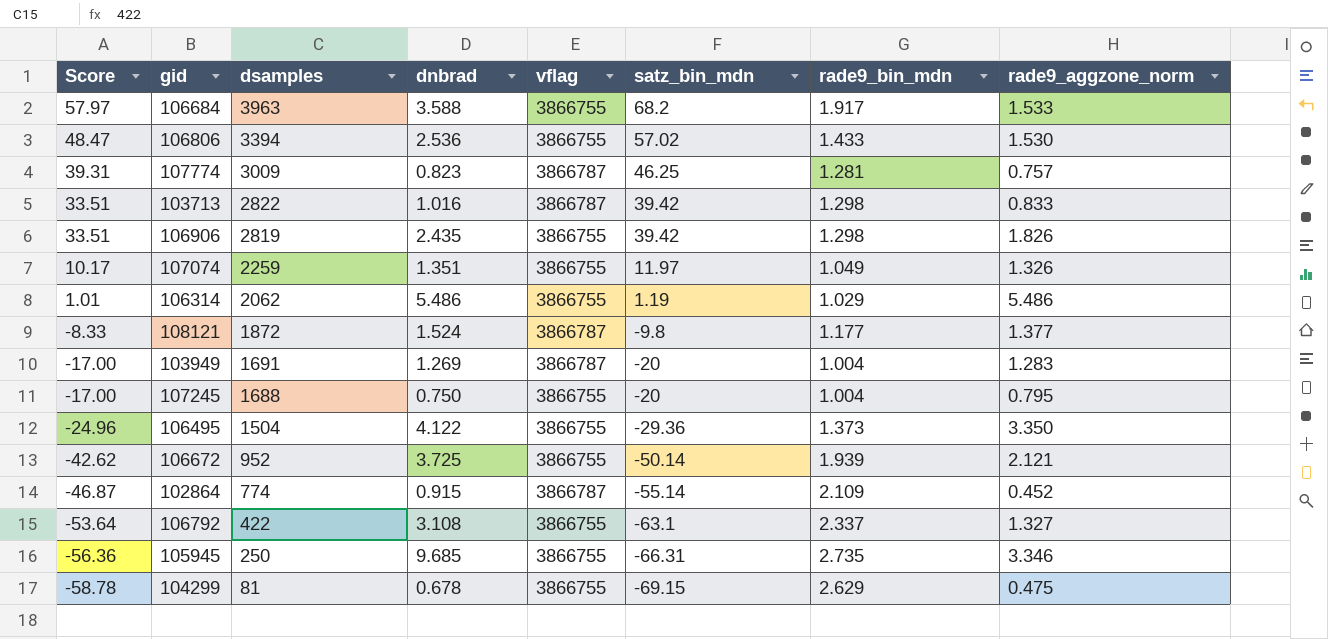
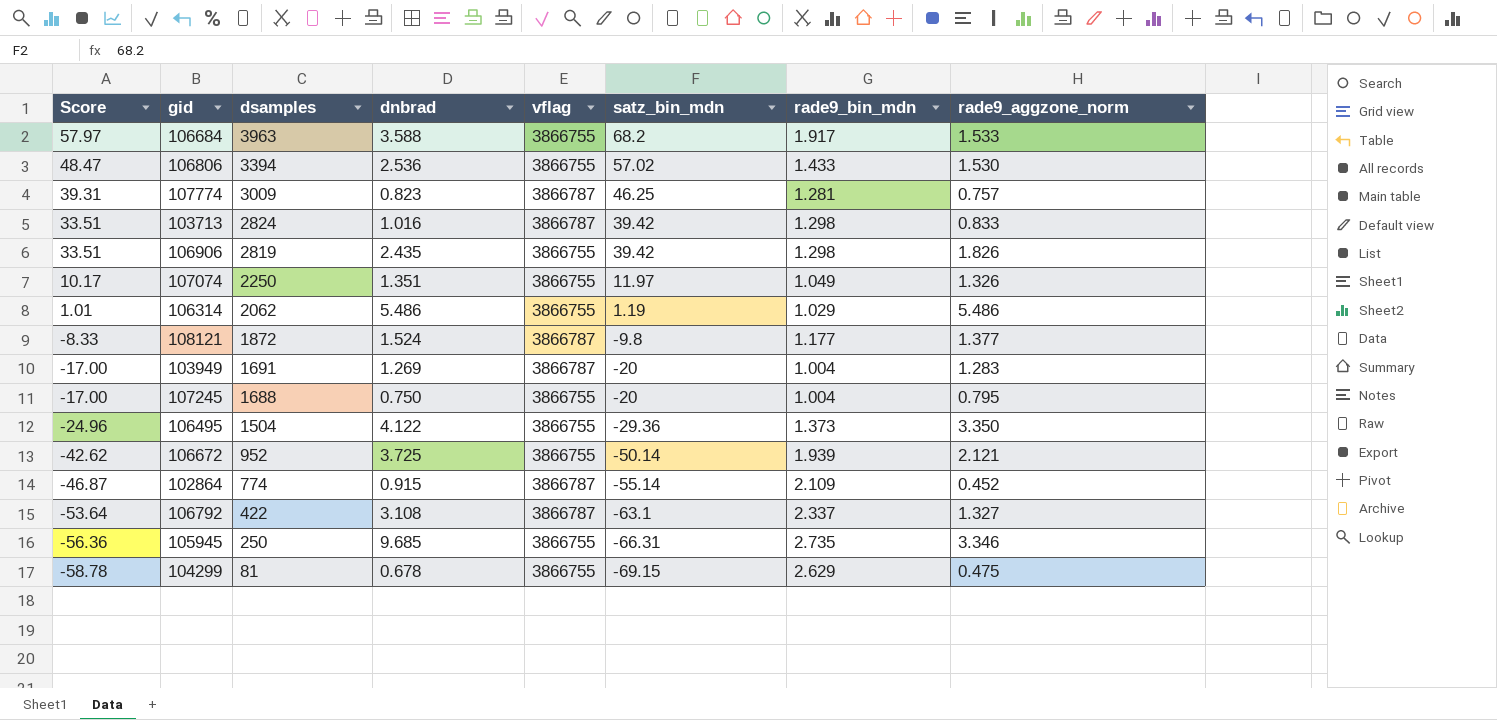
103713 | dsamples: 2822 -> 2824
107074 | dsamples: 2259 -> 2250
106792 | vflag: 3866755 -> 3866787

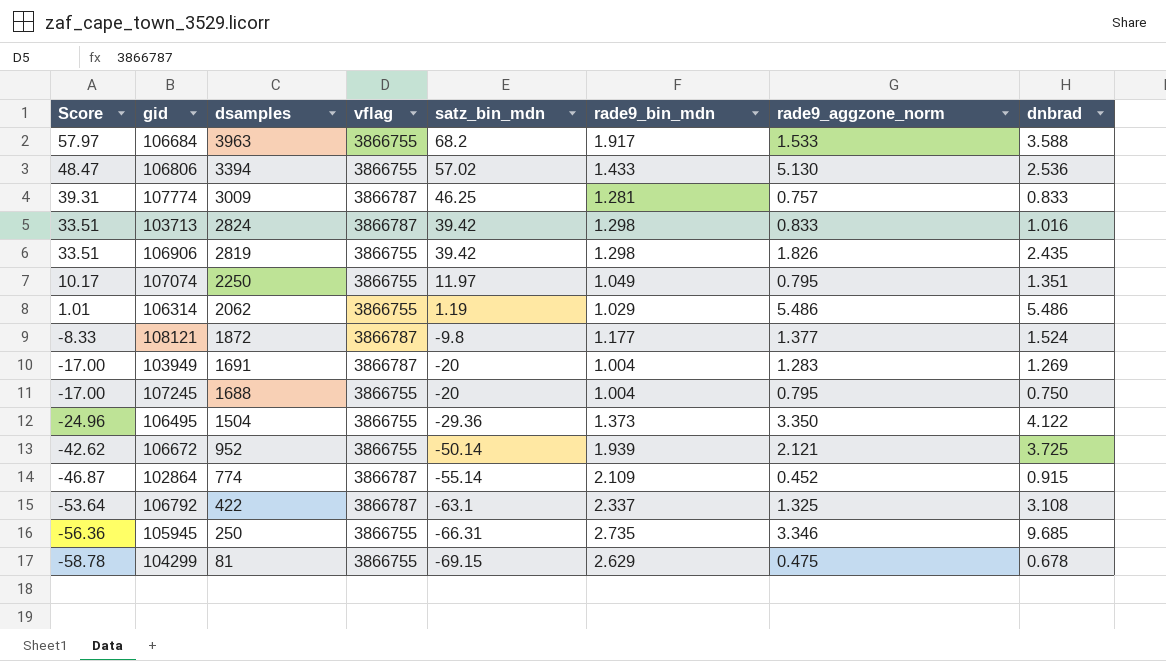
column dnbrad | position: 4 -> 8
106806 | rade9_aggzone_norm: 1.530 -> 5.130
107774 | dnbrad: 0.823 -> 0.833
107074 | rade9_aggzone_norm: 1.326 -> 0.795
106792 | rade9_aggzone_norm: 1.327 -> 1.325

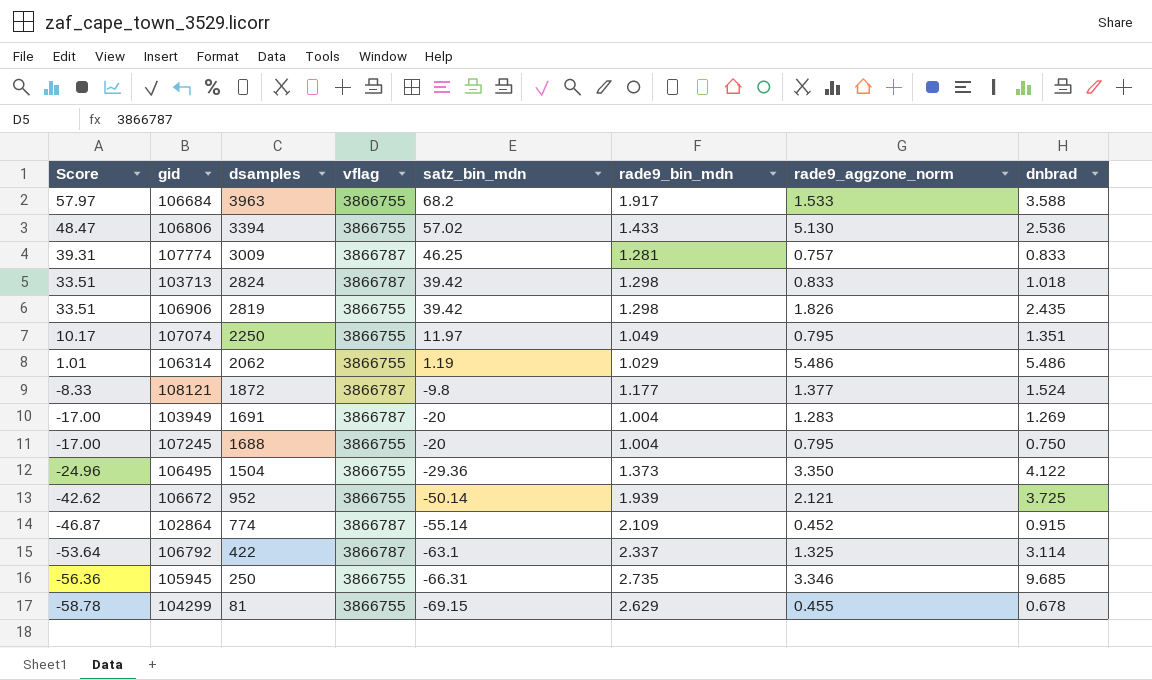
103713 | dnbrad: 1.016 -> 1.018
106792 | dnbrad: 3.108 -> 3.114
104299 | rade9_aggzone_norm: 0.475 -> 0.455

